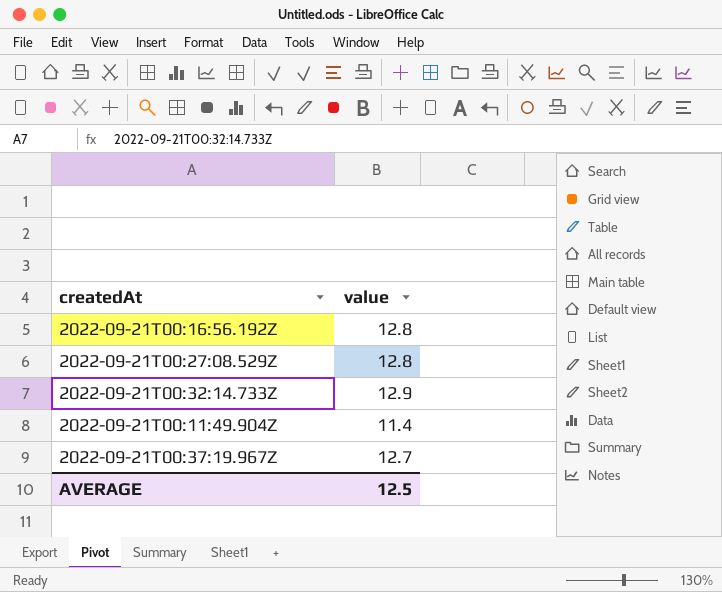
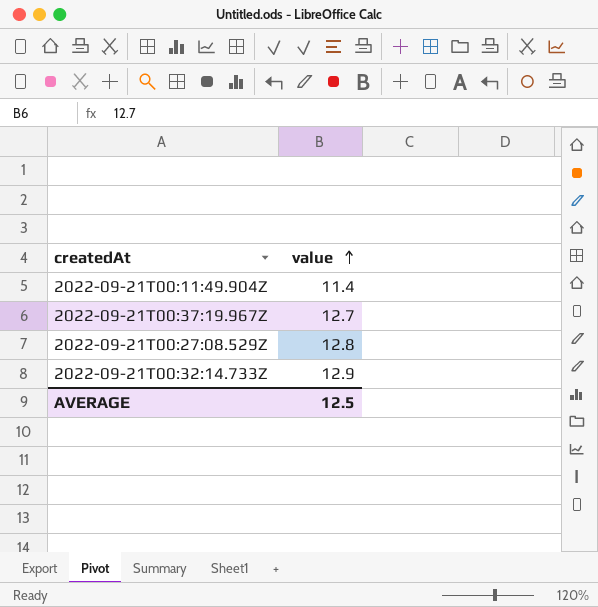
row order: none -> value ascending
row 2022-09-21T00:16:56.192Z: 12.8 -> none

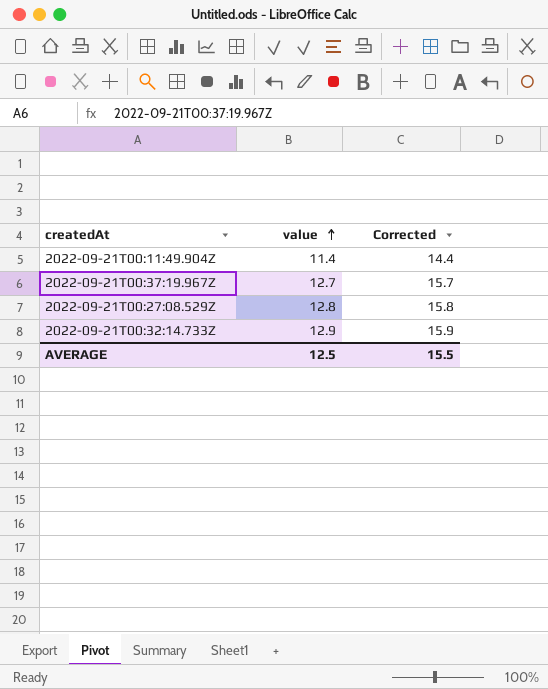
column Corrected | formula: none -> [value] + 3

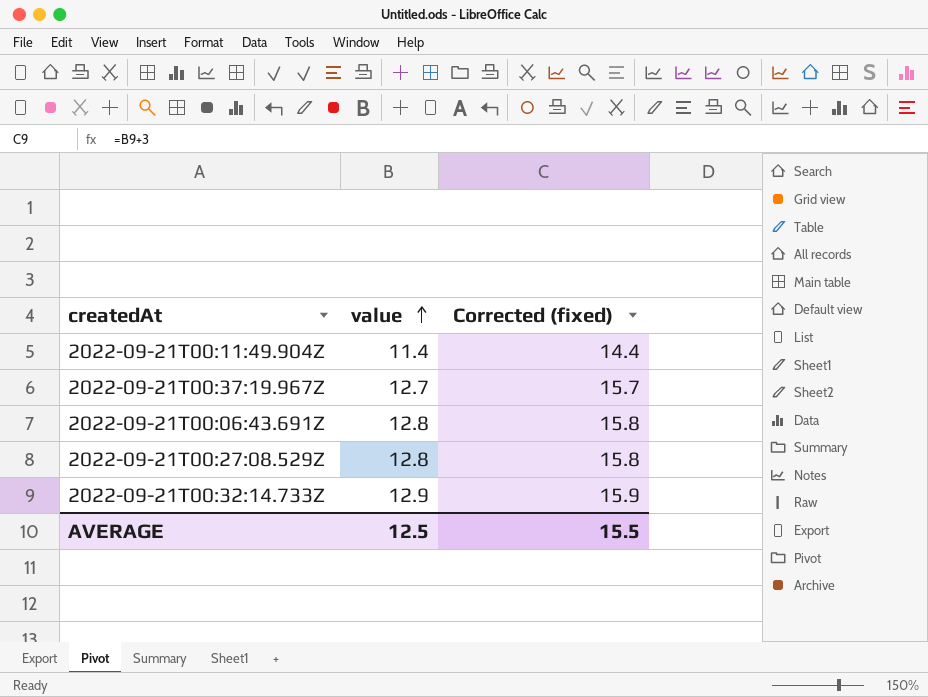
column name: Corrected -> Corrected (fixed)
row 2022-09-21T00:06:43.691Z: none -> 12.8 | 15.8

